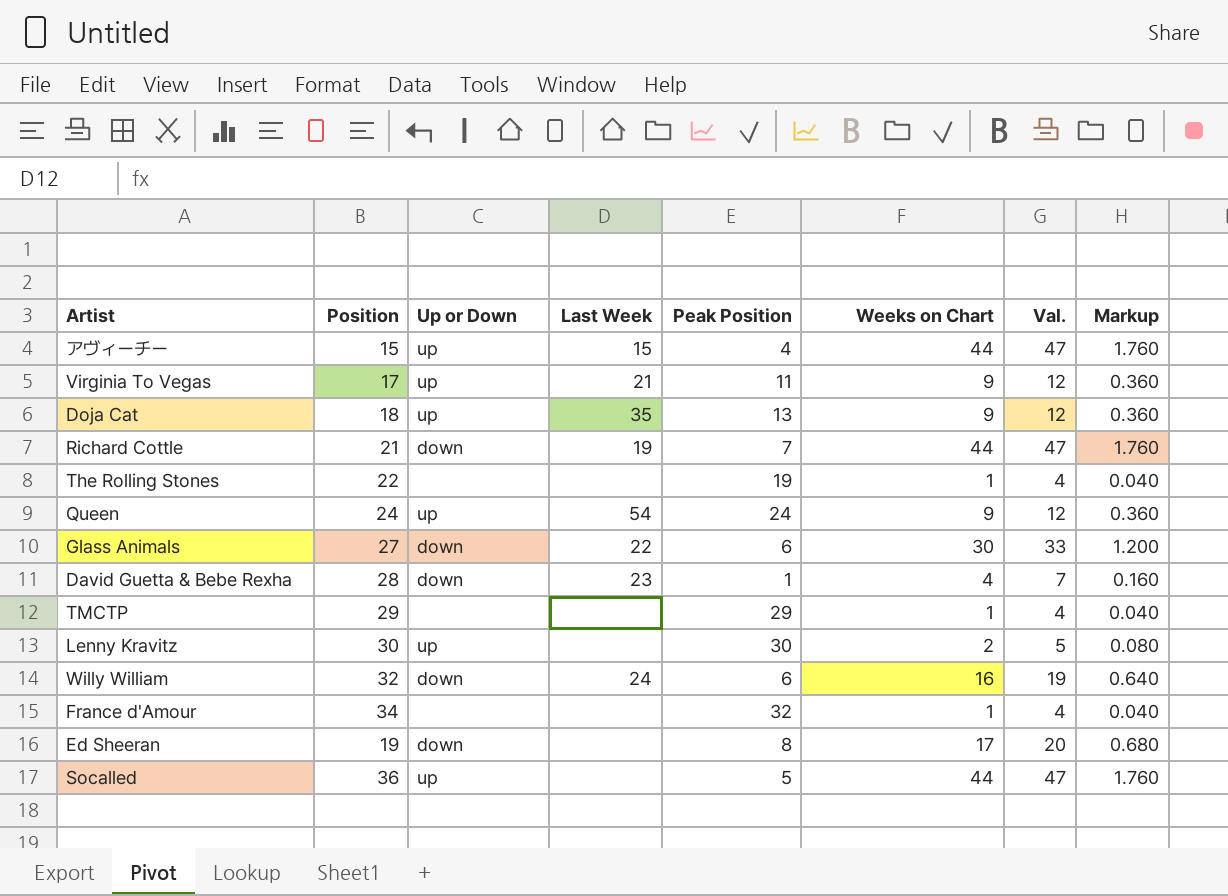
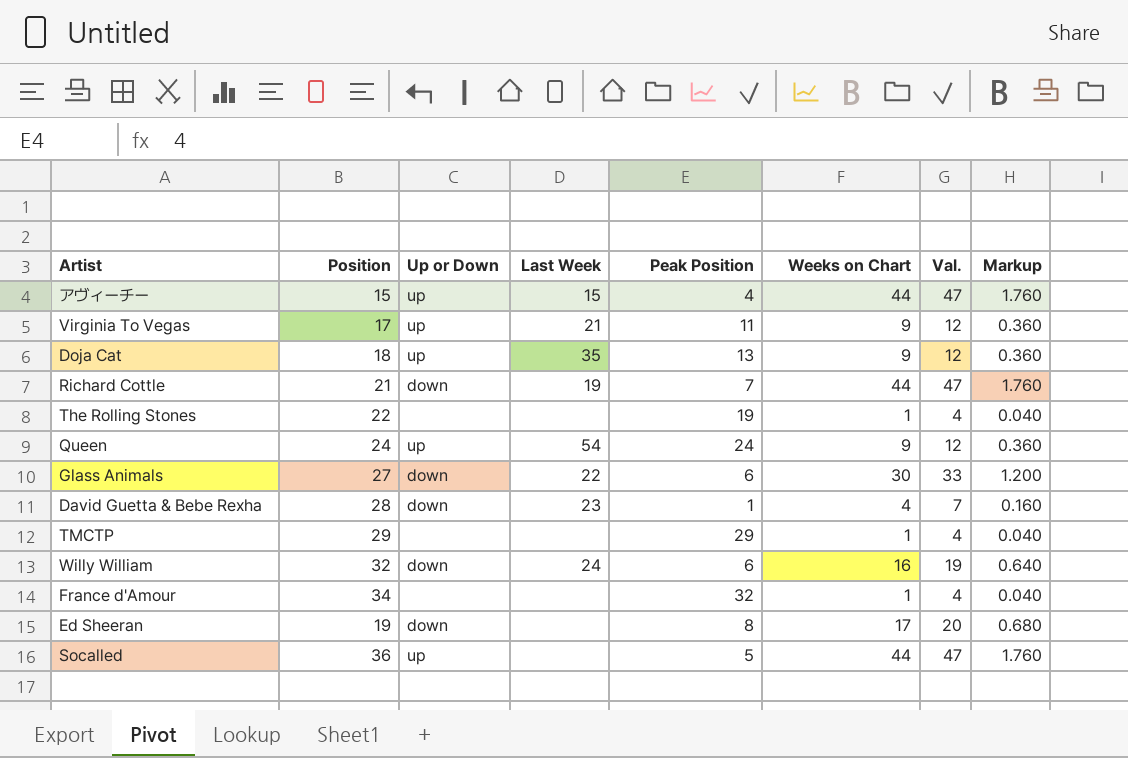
row Lenny Kravitz: 30 | up | none | 30 | 2 | 5 | 0.080 -> none

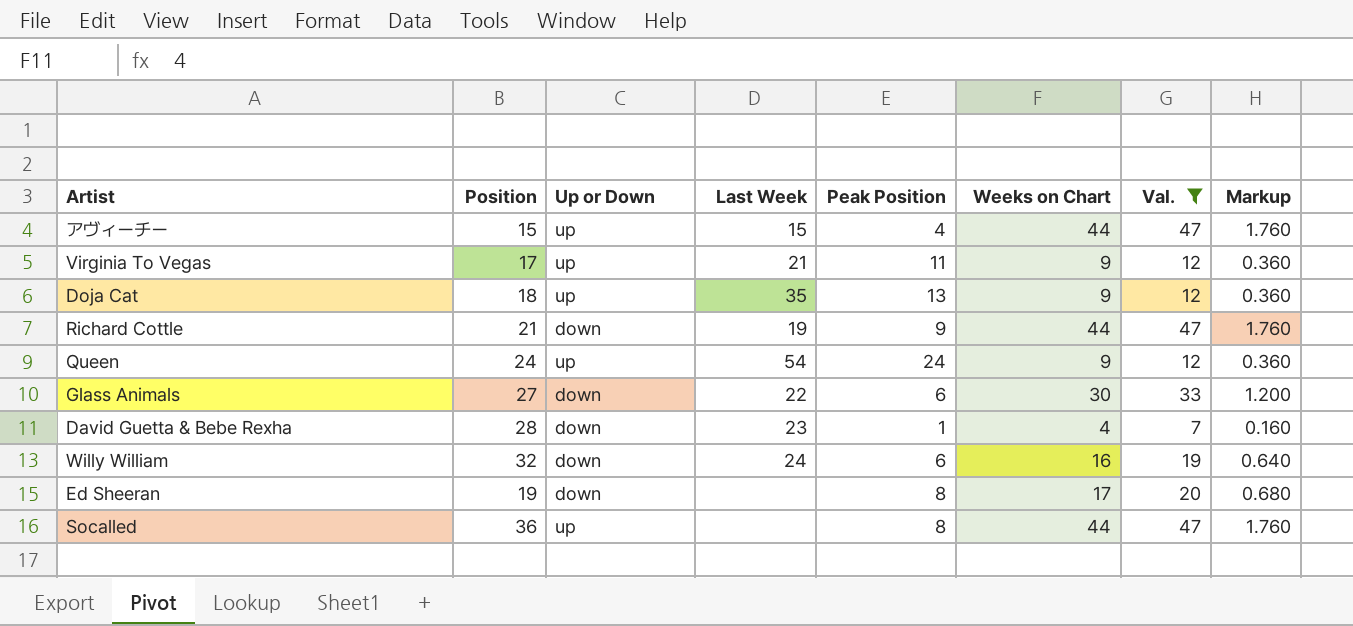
filter: none -> Val. != 4
Richard Cottle | Peak Position: 7 -> 9
Socalled | Peak Position: 5 -> 8

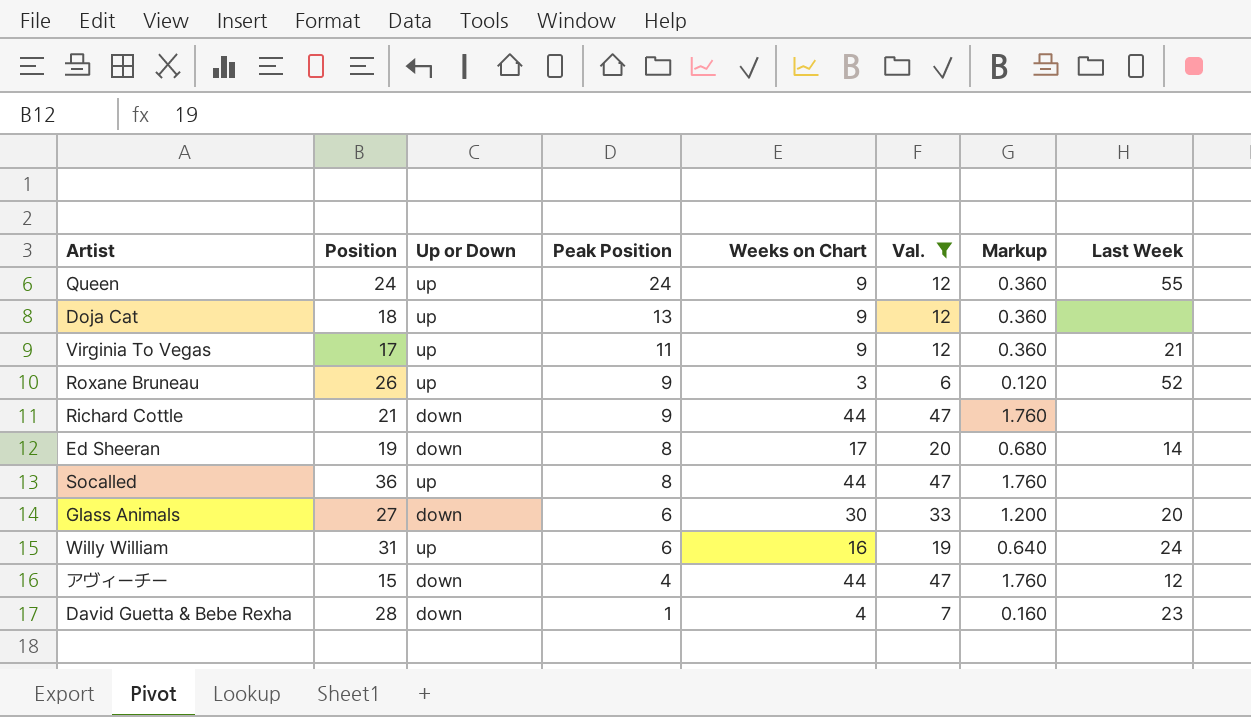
row order: none -> Peak Position descending
column Last Week | position: 4 -> 8
Queen | Last Week: 54 -> 55
Doja Cat | Last Week: 35 -> none
row Roxane Bruneau: none -> 26 | up | 9 | 3 | 6 | 0.120 | 52
Richard Cottle | Last Week: 19 -> none
Ed Sheeran | Last Week: none -> 14
Glass Animals | Last Week: 22 -> 20
Willy William | Position: 32 -> 31
Willy William | Up or Down: down -> up
アヴィーチー | Up or Down: up -> down
アヴィーチー | Last Week: 15 -> 12

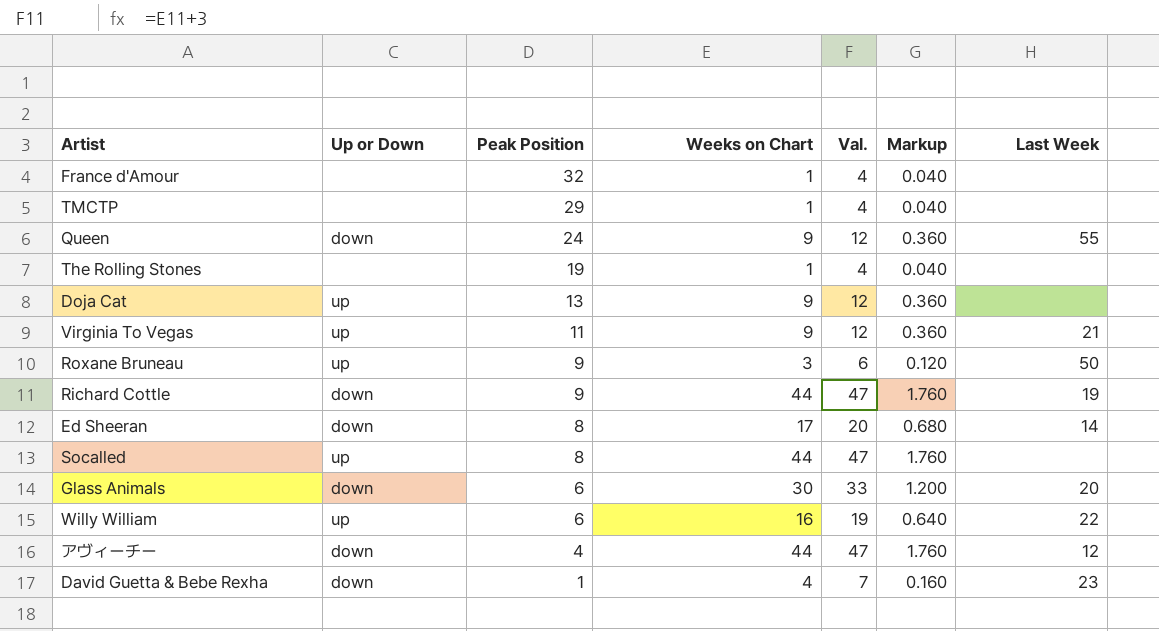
filter: Val. != 4 -> none
column Position | position: 2 -> none
Queen | Up or Down: up -> down
Roxane Bruneau | Last Week: 52 -> 50
Richard Cottle | Last Week: none -> 19
Willy William | Last Week: 24 -> 22

